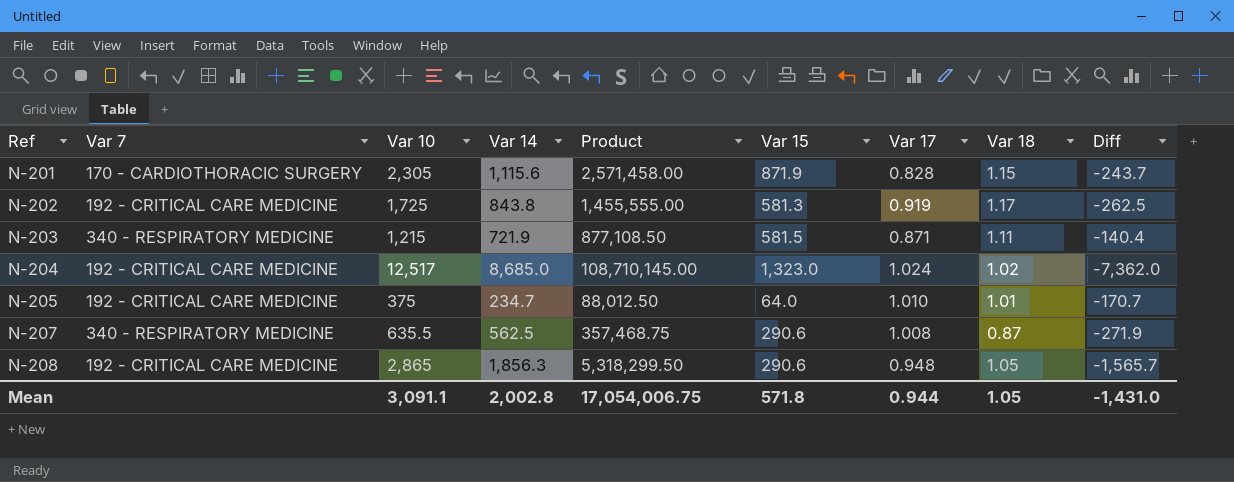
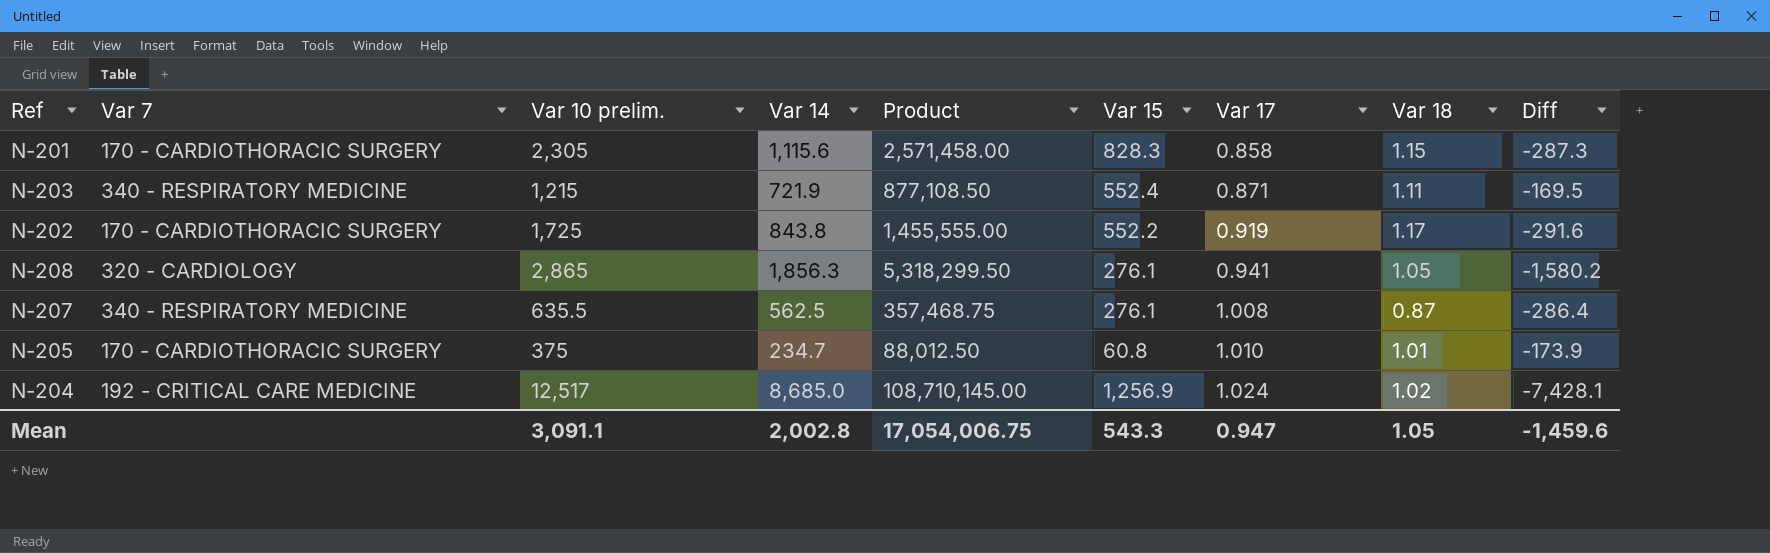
row order: Ref ascending -> Var 17 ascending
column name: Var 10 -> Var 10 prelim.
N-201 | Var 15: 871.9 -> 828.3
N-201 | Var 17: 0.828 -> 0.858
N-201 | Diff: -243.7 -> -287.3
N-203 | Var 15: 581.5 -> 552.4
N-203 | Diff: -140.4 -> -169.5
N-202 | Var 7: 192 - CRITICAL CARE MEDICINE -> 170 - CARDIOTHORACIC SURGERY
N-202 | Var 15: 581.3 -> 552.2
N-202 | Diff: -262.5 -> -291.6
N-208 | Var 7: 192 - CRITICAL CARE MEDICINE -> 320 - CARDIOLOGY
N-208 | Var 15: 290.6 -> 276.1
N-208 | Var 17: 0.948 -> 0.941
N-208 | Diff: -1,565.7 -> -1,580.2
N-207 | Var 15: 290.6 -> 276.1
N-207 | Diff: -271.9 -> -286.4
N-205 | Var 7: 192 - CRITICAL CARE MEDICINE -> 170 - CARDIOTHORACIC SURGERY
N-205 | Var 15: 64.0 -> 60.8
N-205 | Diff: -170.7 -> -173.9
N-204 | Var 15: 1,323.0 -> 1,256.9
N-204 | Diff: -7,362.0 -> -7,428.1
Mean | Var 15: 571.8 -> 543.3
Mean | Var 17: 0.944 -> 0.947
Mean | Diff: -1,431.0 -> -1,459.6

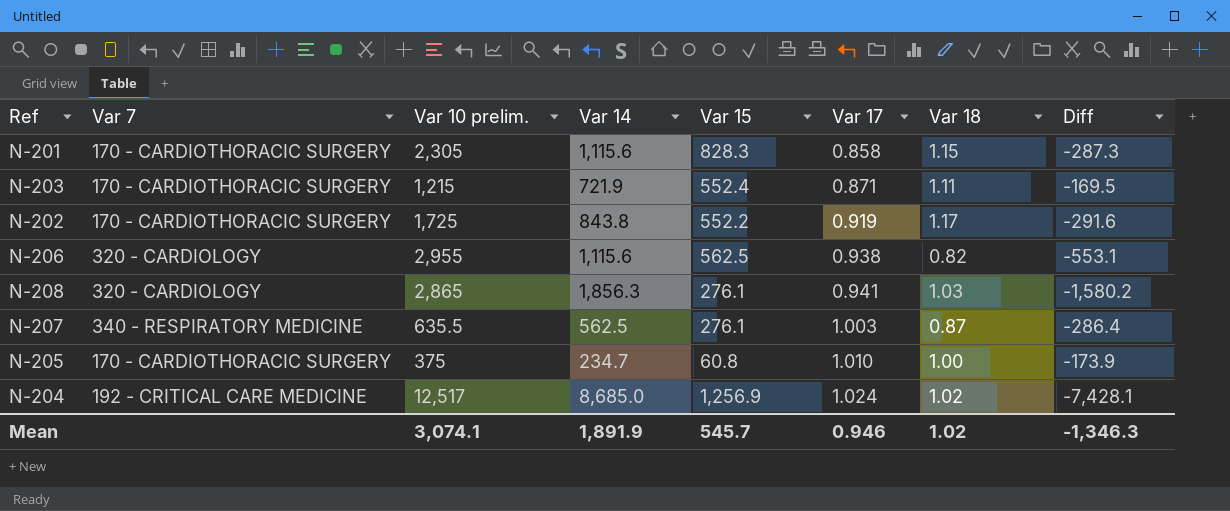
column Product | formula: [Var 10 prelim.] * [Var 14] -> none
N-203 | Var 7: 340 - RESPIRATORY MEDICINE -> 170 - CARDIOTHORACIC SURGERY
row N-206: none -> 320 - CARDIOLOGY | 2,955 | 1,115.6 | 562.5 | 0.938 | 0.82 | -553.1
N-208 | Var 18: 1.05 -> 1.03
N-207 | Var 17: 1.008 -> 1.003
N-205 | Var 18: 1.01 -> 1.00
Mean | Var 10 prelim.: 3,091.1 -> 3,074.1
Mean | Var 14: 2,002.8 -> 1,891.9
Mean | Var 15: 543.3 -> 545.7
Mean | Var 17: 0.947 -> 0.946
Mean | Var 18: 1.05 -> 1.02
Mean | Diff: -1,459.6 -> -1,346.3

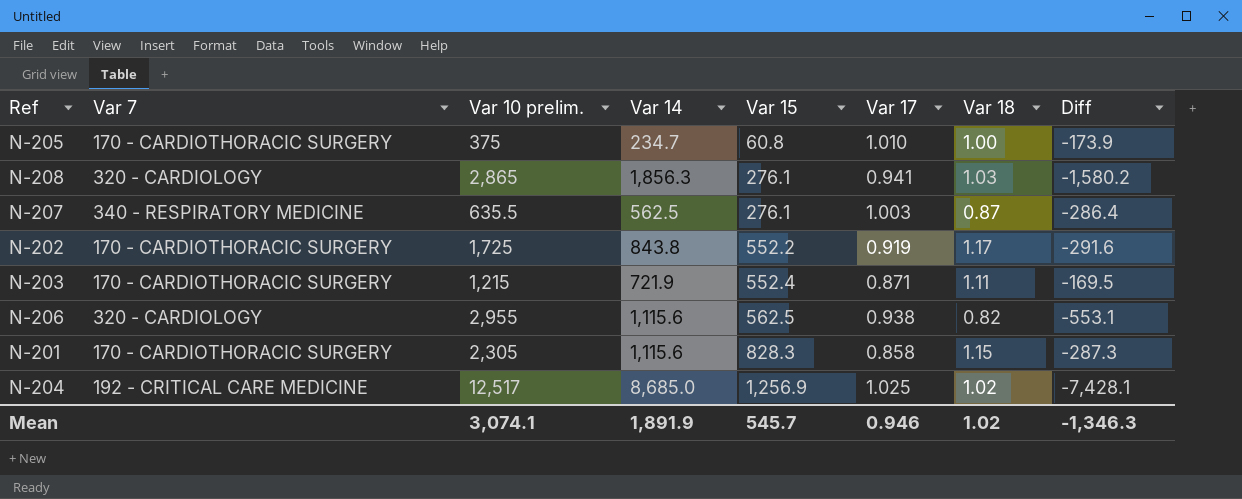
row order: Var 17 ascending -> Var 15 ascending
N-204 | Var 17: 1.024 -> 1.025

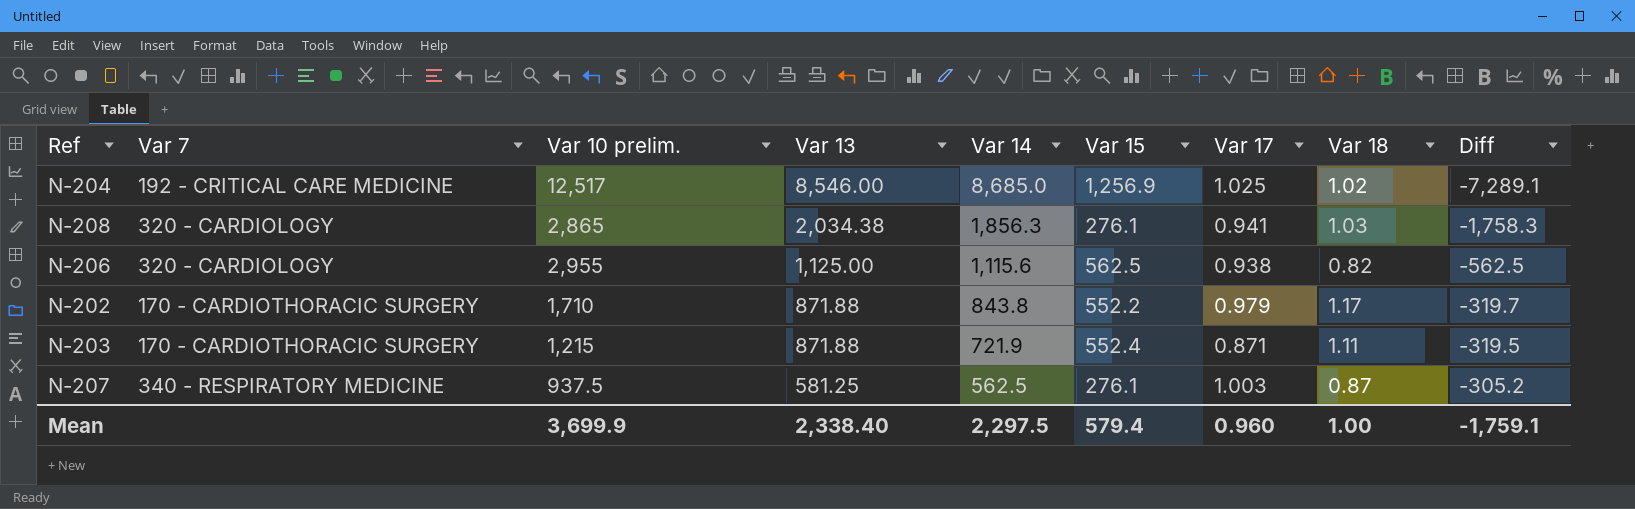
row order: Var 15 ascending -> Var 13 descending
column Var 13 | position: none -> 4
column Diff | formula: [Var 15] - [Var 14] -> [Var 15] - [Var 13]
row N-205: 170 - CARDIOTHORACIC SURGERY | 375 | 234.7 | 60.8 | 1.010 | 1.00 | -173.9 -> none
row N-201: 170 - CARDIOTHORACIC SURGERY | 2,305 | 1,115.6 | 828.3 | 0.858 | 1.15 | -287.3 -> none
N-202 | Var 10 prelim.: 1,725 -> 1,710
N-202 | Var 17: 0.919 -> 0.979
N-207 | Var 10 prelim.: 635.5 -> 937.5
Mean | Var 10 prelim.: 3,074.1 -> 3,699.9
Mean | Var 14: 1,891.9 -> 2,297.5
Mean | Var 15: 545.7 -> 579.4
Mean | Var 17: 0.946 -> 0.960
Mean | Var 18: 1.02 -> 1.00
Mean | Diff: -1,346.3 -> -1,759.1

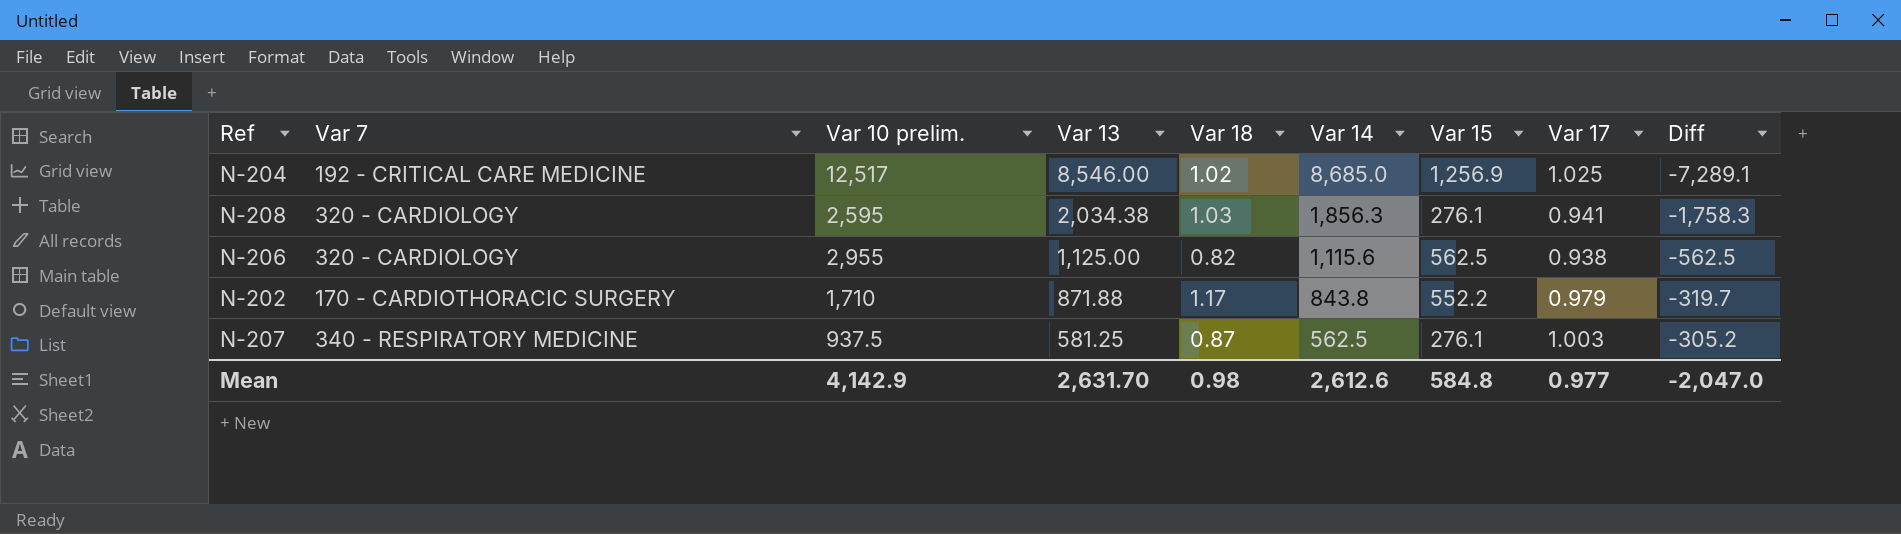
column Var 18 | position: 8 -> 5
row N-203: 170 - CARDIOTHORACIC SURGERY | 1,215 | 871.88 | 721.9 | 552.4 | 0.871 | 1.11 | -319.5 -> none
N-208 | Var 10 prelim.: 2,865 -> 2,595
Mean | Var 10 prelim.: 3,699.9 -> 4,142.9
Mean | Var 13: 2,338.40 -> 2,631.70
Mean | Var 18: 1.00 -> 0.98
Mean | Var 14: 2,297.5 -> 2,612.6
Mean | Var 15: 579.4 -> 584.8
Mean | Var 17: 0.960 -> 0.977
Mean | Diff: -1,759.1 -> -2,047.0

